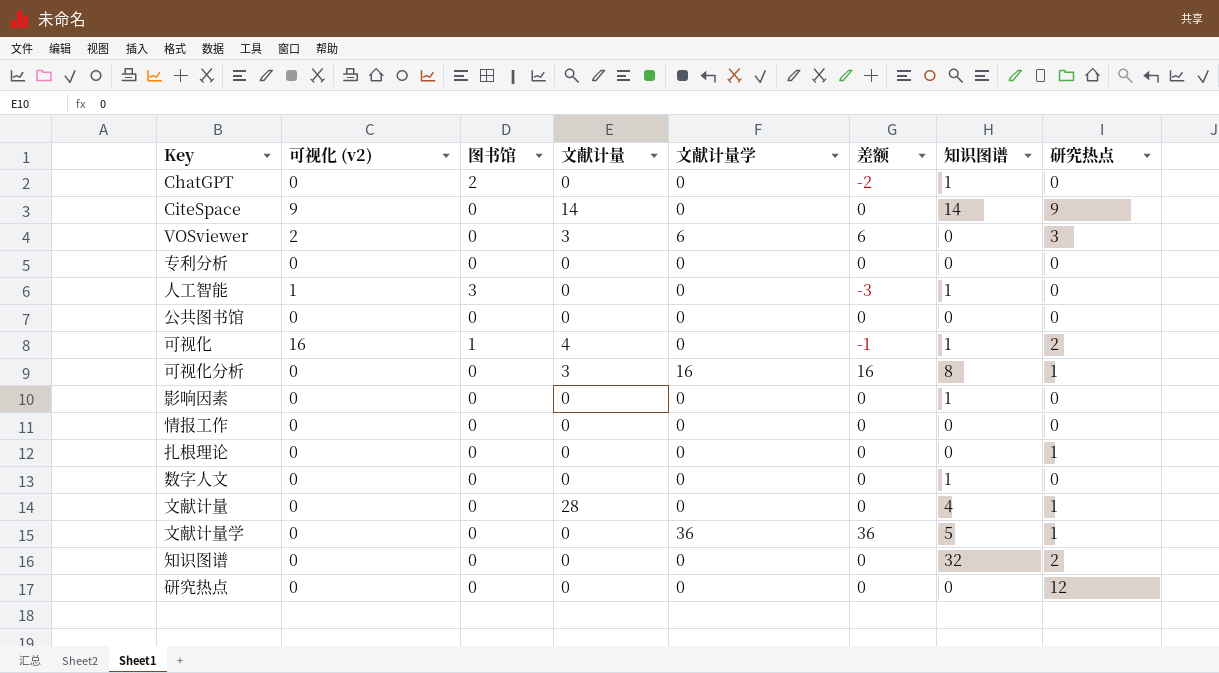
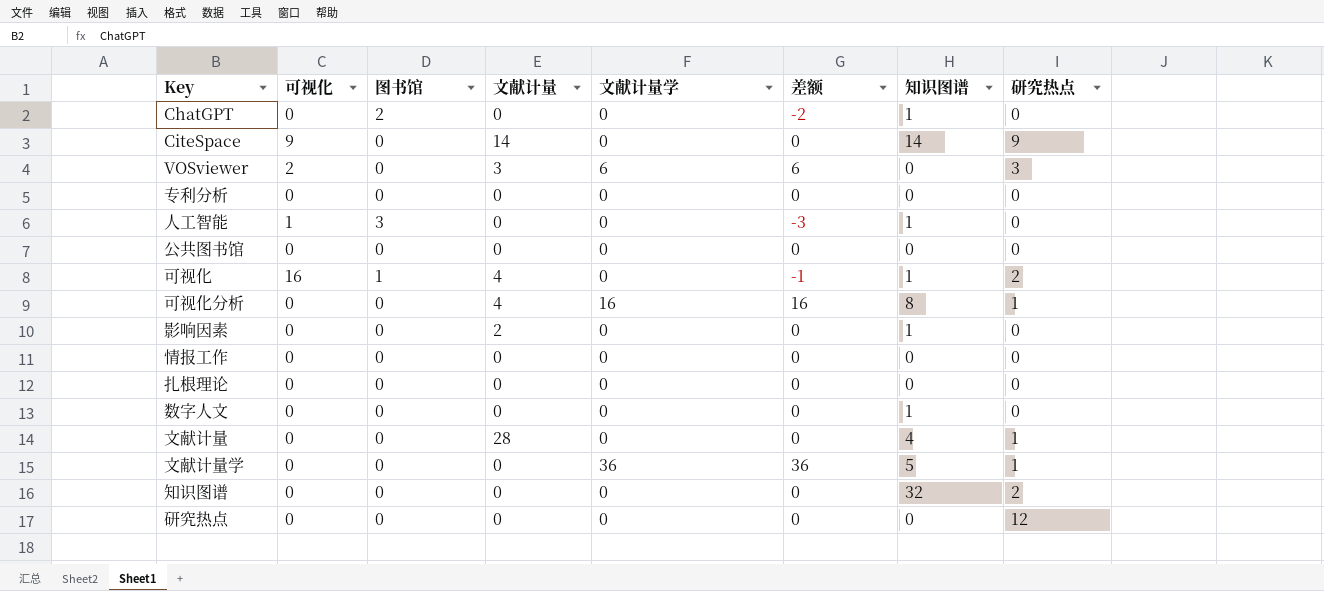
column name: 可视化 (v2) -> 可视化
可视化分析 | 文献计量: 3 -> 4
影响因素 | 文献计量: 0 -> 2
扎根理论 | 研究热点: 1 -> 0

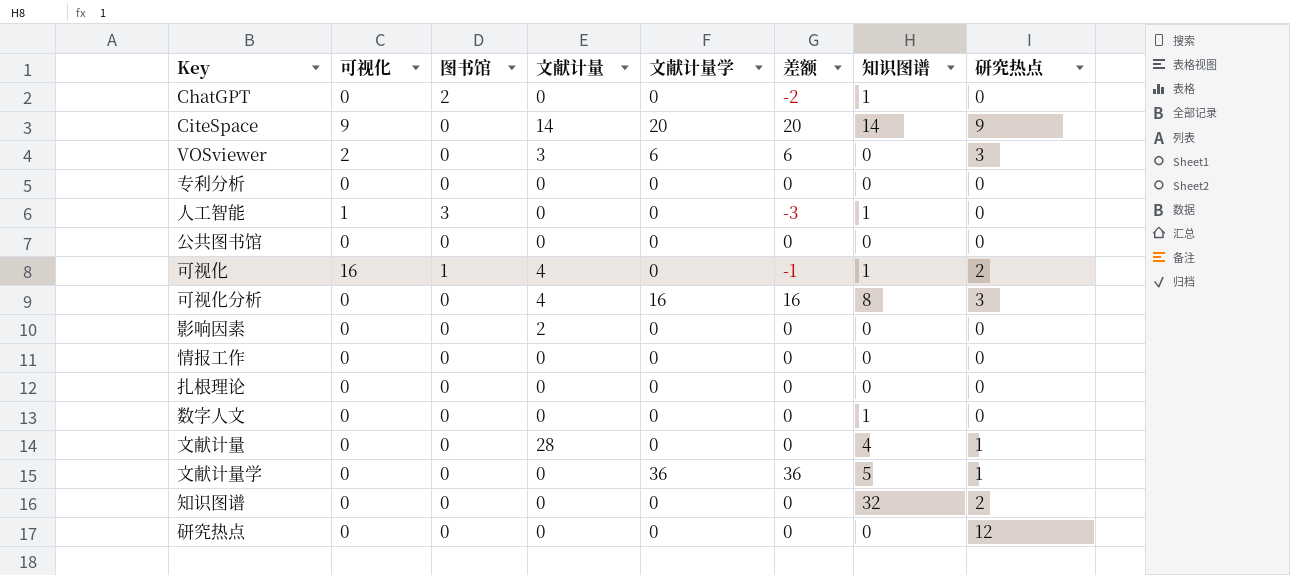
CiteSpace | 文献计量学: 0 -> 20
CiteSpace | 差额: 0 -> 20
可视化分析 | 研究热点: 1 -> 3
影响因素 | 知识图谱: 1 -> 0

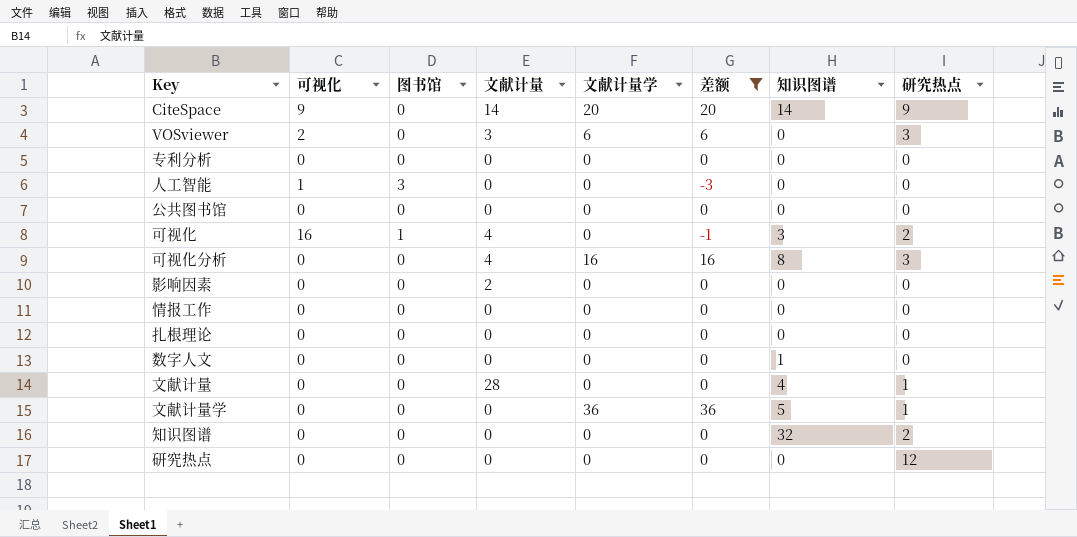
filter: none -> 差额 != -2
人工智能 | 知识图谱: 1 -> 0
可视化 | 知识图谱: 1 -> 3

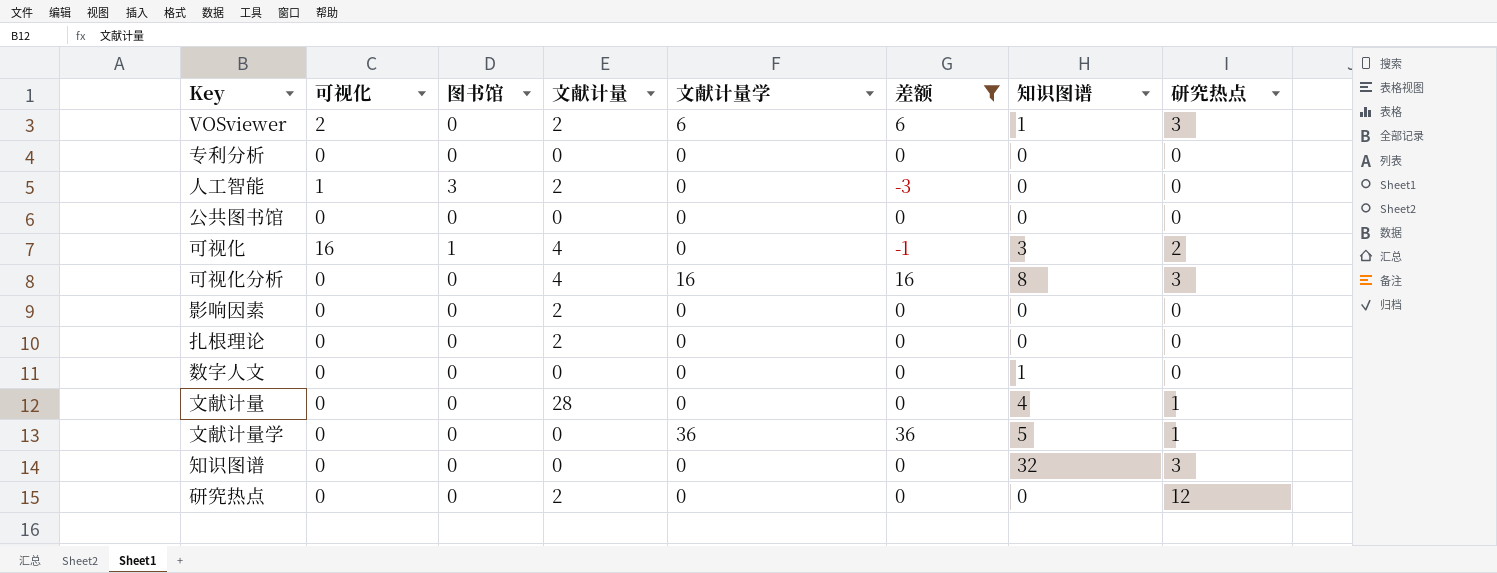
row CiteSpace: 9 | 0 | 14 | 20 | 20 | 14 | 9 -> none
row 情报工作: 0 | 0 | 0 | 0 | 0 | 0 | 0 -> none
VOSviewer | 文献计量: 3 -> 2
VOSviewer | 知识图谱: 0 -> 1
人工智能 | 文献计量: 0 -> 2
扎根理论 | 文献计量: 0 -> 2
知识图谱 | 研究热点: 2 -> 3
研究热点 | 文献计量: 0 -> 2

